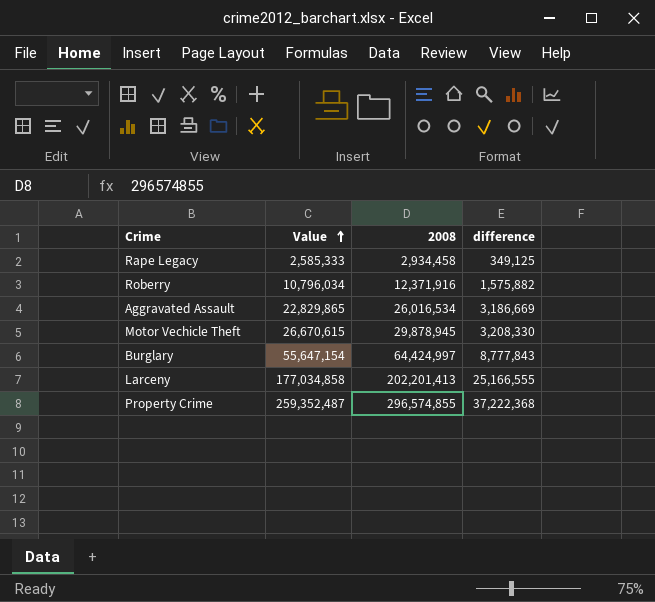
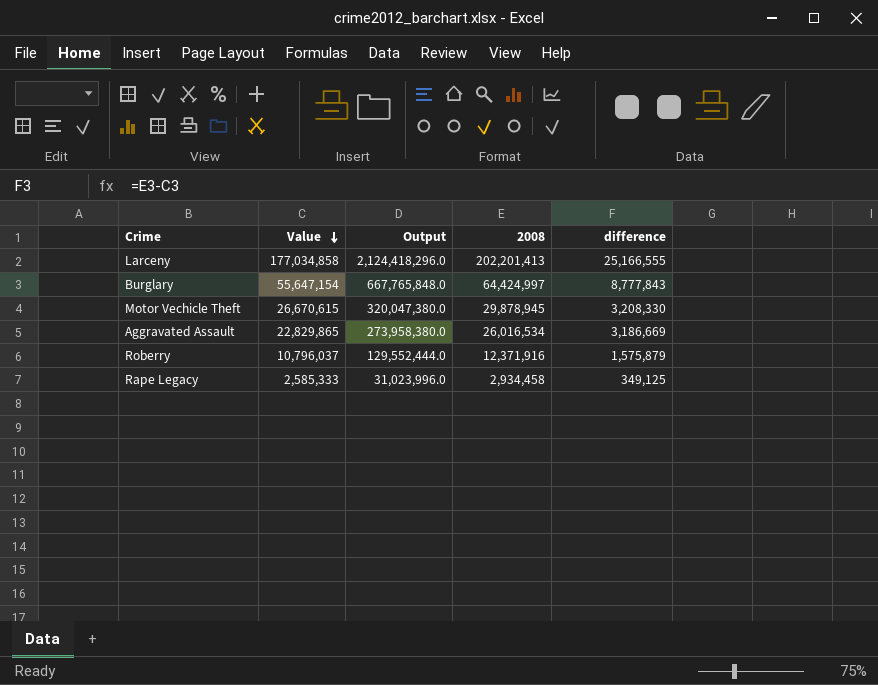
row order: Value ascending -> Value descending
column Output | formula: none -> [Value] * 12
row Property Crime: 259,352,487 | 296,574,855 | 37,222,368 -> none
Roberry | Value: 10,796,034 -> 10,796,037
Roberry | difference: 1,575,882 -> 1,575,879

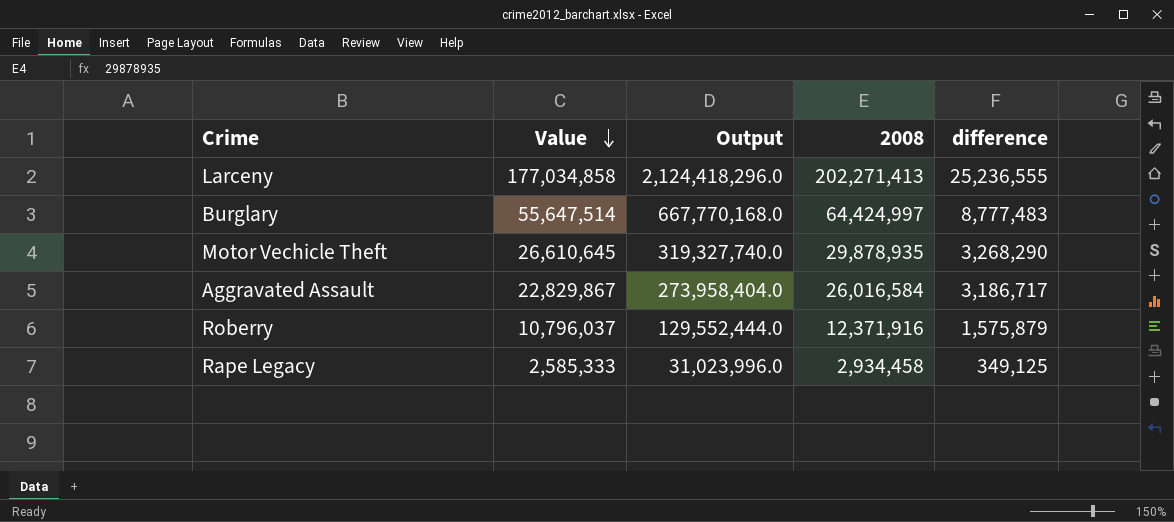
Larceny | 2008: 202,201,413 -> 202,271,413
Larceny | difference: 25,166,555 -> 25,236,555
Burglary | Value: 55,647,154 -> 55,647,514
Burglary | Output: 667,765,848.0 -> 667,770,168.0
Burglary | difference: 8,777,843 -> 8,777,483
Motor Vechicle Theft | Value: 26,670,615 -> 26,610,645
Motor Vechicle Theft | Output: 320,047,380.0 -> 319,327,740.0
Motor Vechicle Theft | 2008: 29,878,945 -> 29,878,935
Motor Vechicle Theft | difference: 3,208,330 -> 3,268,290
Aggravated Assault | Value: 22,829,865 -> 22,829,867
Aggravated Assault | Output: 273,958,380.0 -> 273,958,404.0
Aggravated Assault | 2008: 26,016,534 -> 26,016,584
Aggravated Assault | difference: 3,186,669 -> 3,186,717

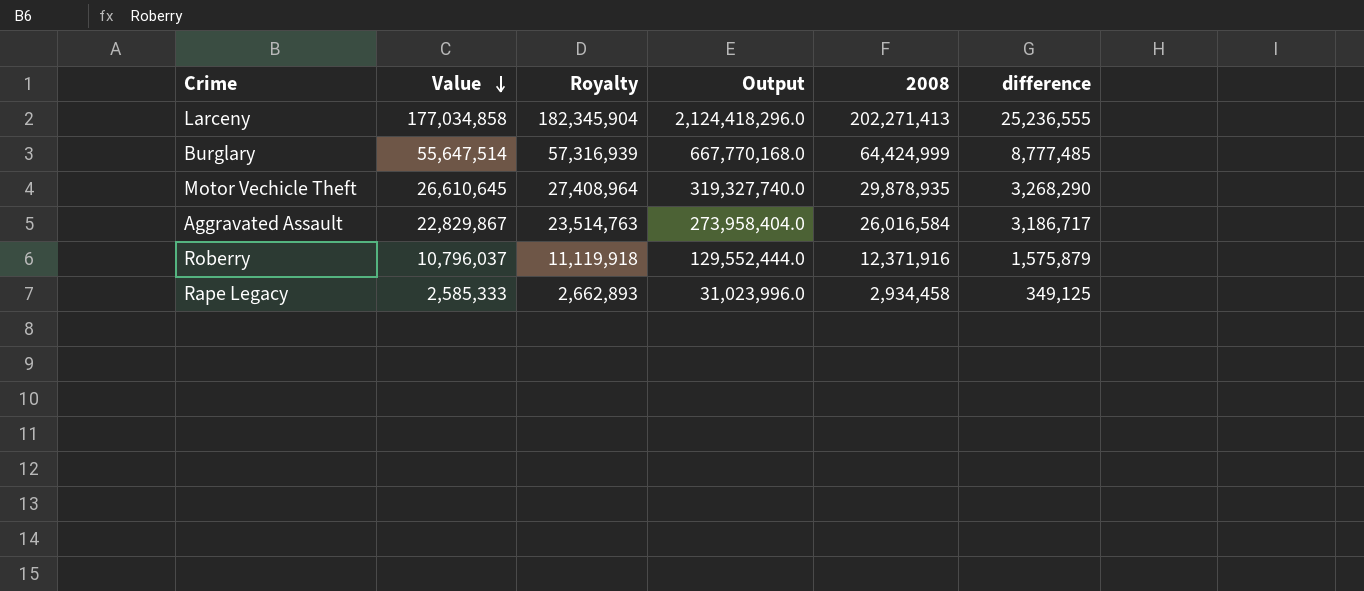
column Royalty | formula: none -> [Value] * 1.03
Burglary | 2008: 64,424,997 -> 64,424,999
Burglary | difference: 8,777,483 -> 8,777,485

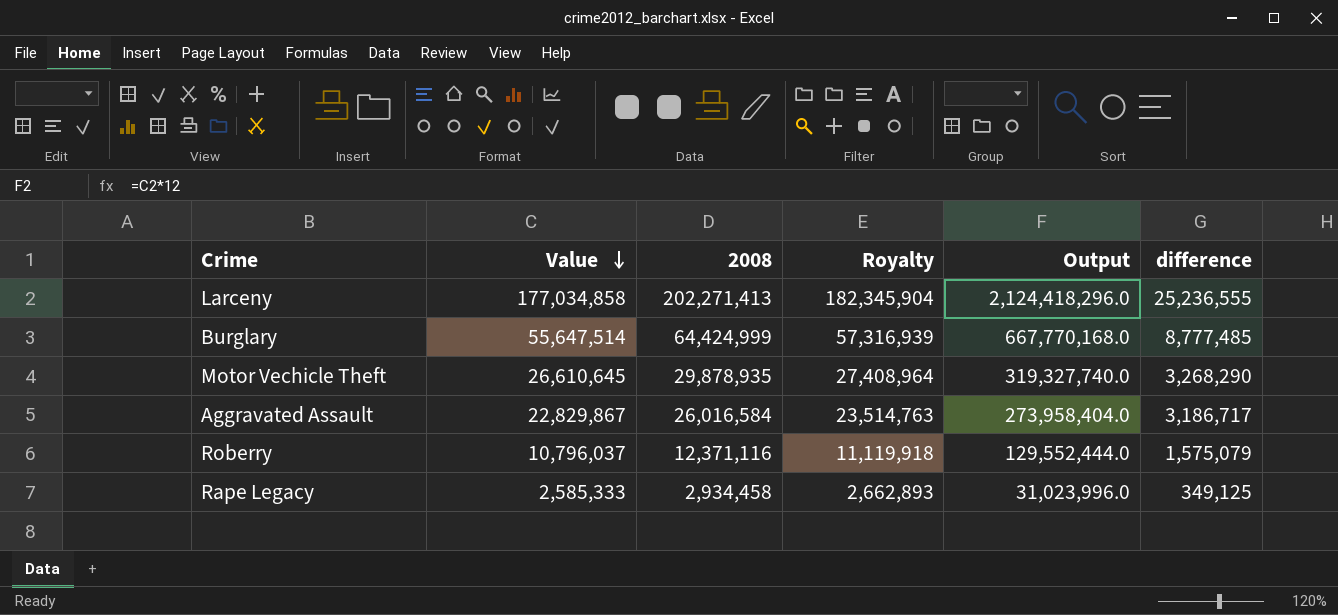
column 2008 | position: 5 -> 3
Roberry | 2008: 12,371,916 -> 12,371,116
Roberry | difference: 1,575,879 -> 1,575,079

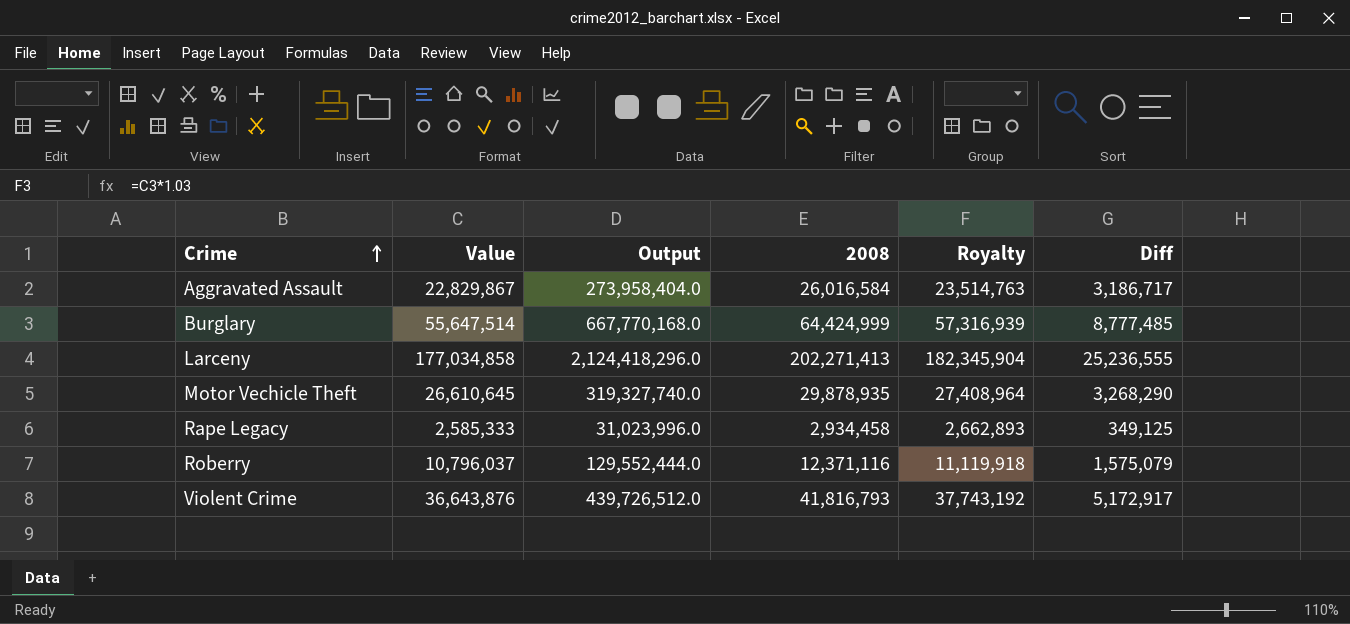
row order: Value descending -> Crime ascending
column Output | position: 5 -> 3
column name: difference -> Diff
row Violent Crime: none -> 36,643,876 | 439,726,512.0 | 41,816,793 | 37,743,192 | 5,172,917

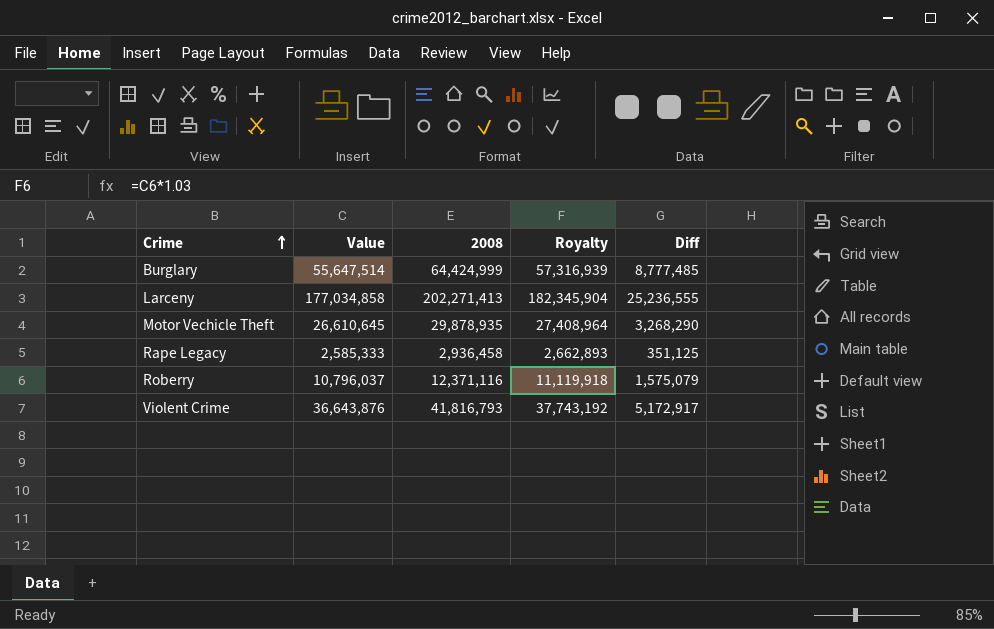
column Output | formula: [Value] * 12 -> none
row Aggravated Assault: 22,829,867 | 273,958,404.0 | 26,016,584 | 23,514,763 | 3,186,717 -> none
Rape Legacy | 2008: 2,934,458 -> 2,936,458
Rape Legacy | Diff: 349,125 -> 351,125

